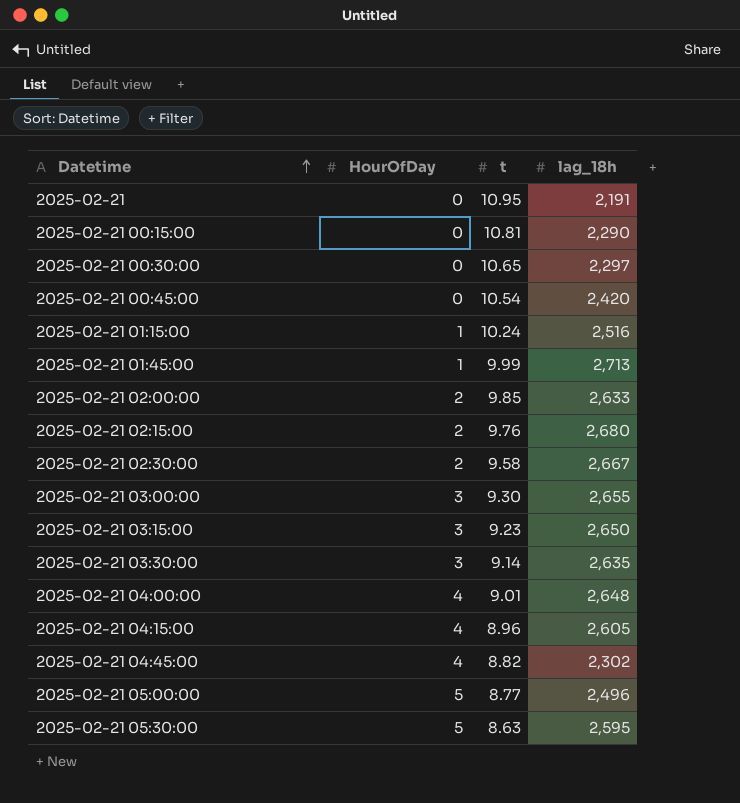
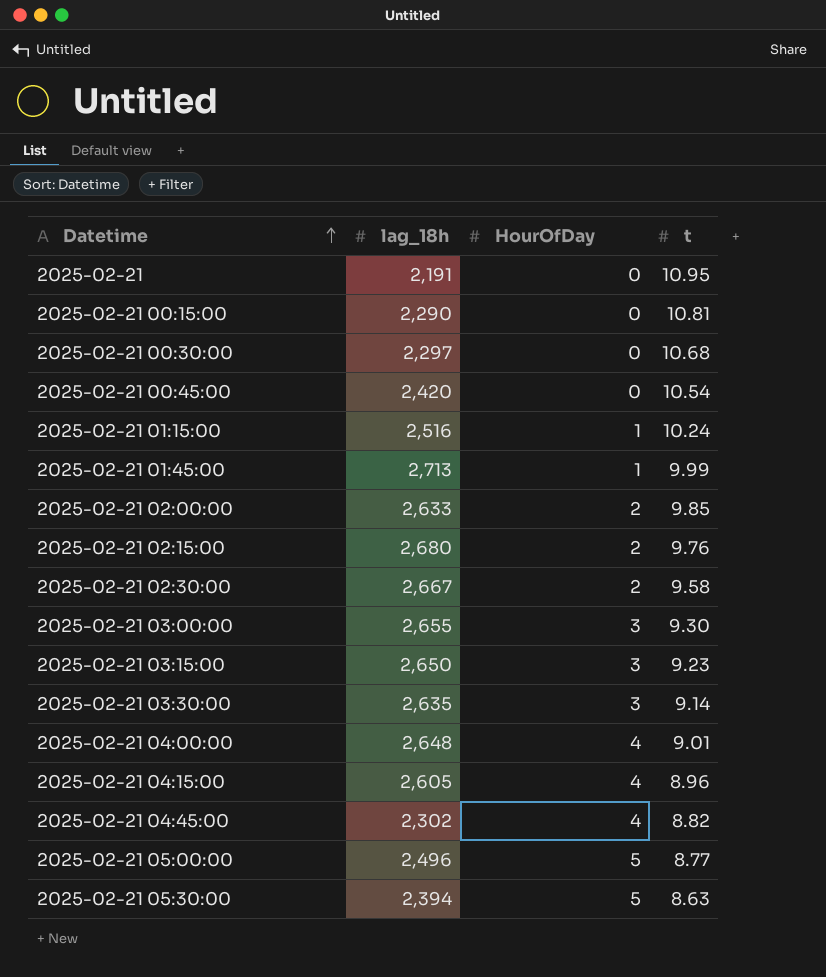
column lag_18h | position: 4 -> 2
2025-02-21 00:30:00 | t: 10.65 -> 10.68
2025-02-21 05:30:00 | lag_18h: 2,595 -> 2,394

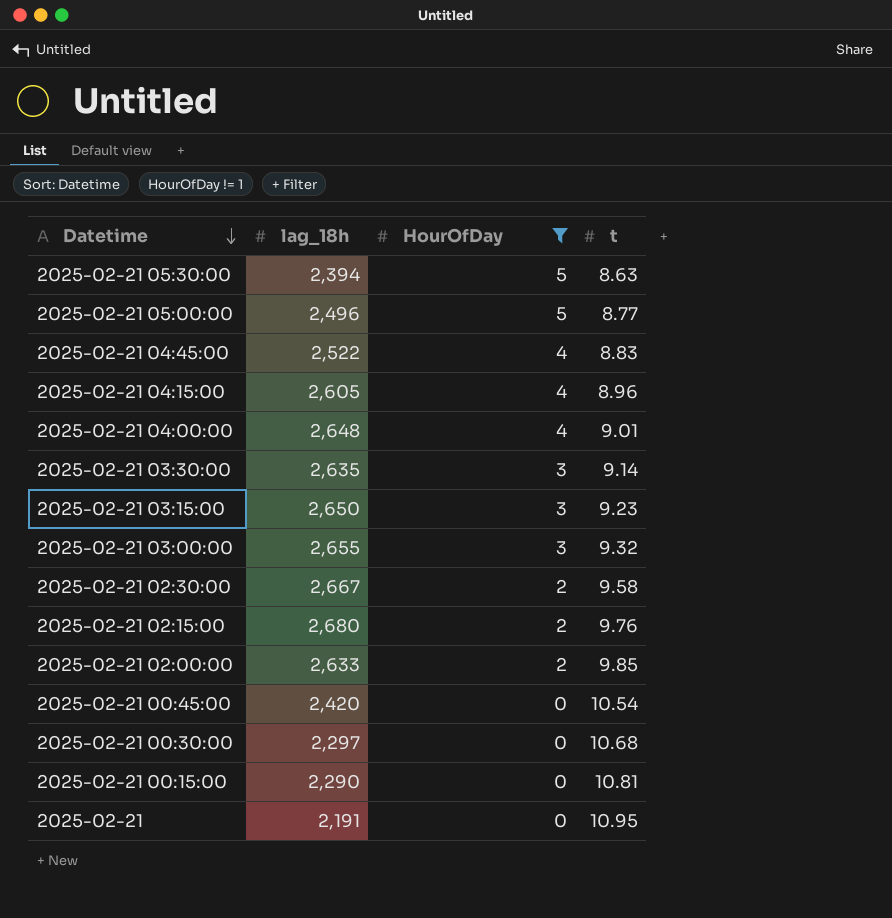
filter: none -> HourOfDay != 1
row order: Datetime ascending -> Datetime descending
2025-02-21 04:45:00 | lag_18h: 2,302 -> 2,522
2025-02-21 04:45:00 | t: 8.82 -> 8.83
2025-02-21 03:00:00 | t: 9.30 -> 9.32

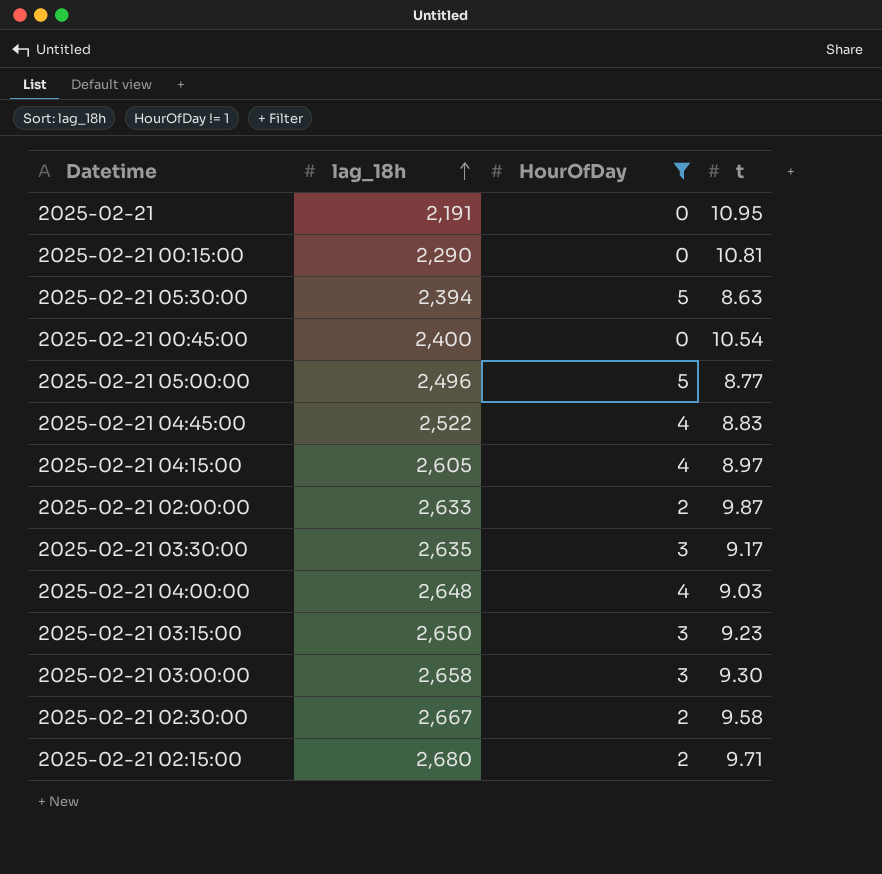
row order: Datetime descending -> lag_18h ascending
row 2025-02-21 00:30:00: 2,297 | 0 | 10.68 -> none
2025-02-21 00:45:00 | lag_18h: 2,420 -> 2,400
2025-02-21 04:15:00 | t: 8.96 -> 8.97
2025-02-21 02:00:00 | t: 9.85 -> 9.87
2025-02-21 03:30:00 | t: 9.14 -> 9.17
2025-02-21 04:00:00 | t: 9.01 -> 9.03
2025-02-21 03:00:00 | lag_18h: 2,655 -> 2,658
2025-02-21 03:00:00 | t: 9.32 -> 9.30
2025-02-21 02:15:00 | t: 9.76 -> 9.71

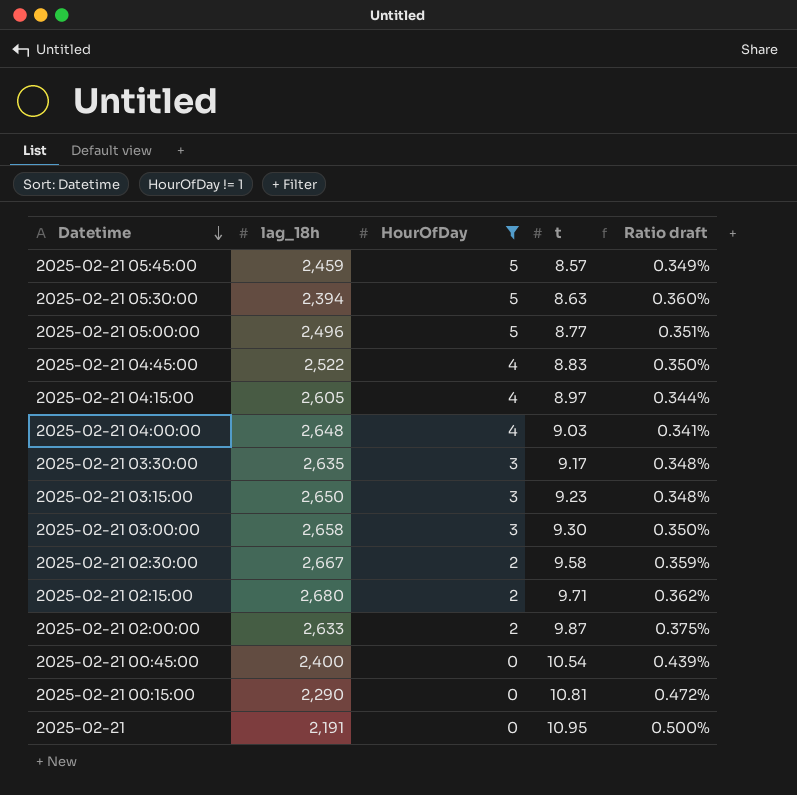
row order: lag_18h ascending -> Datetime descending
column Ratio draft | formula: none -> [t] / [lag_18h]
row 2025-02-21 05:45:00: none -> 2,459 | 5 | 8.57 | 0.349%

